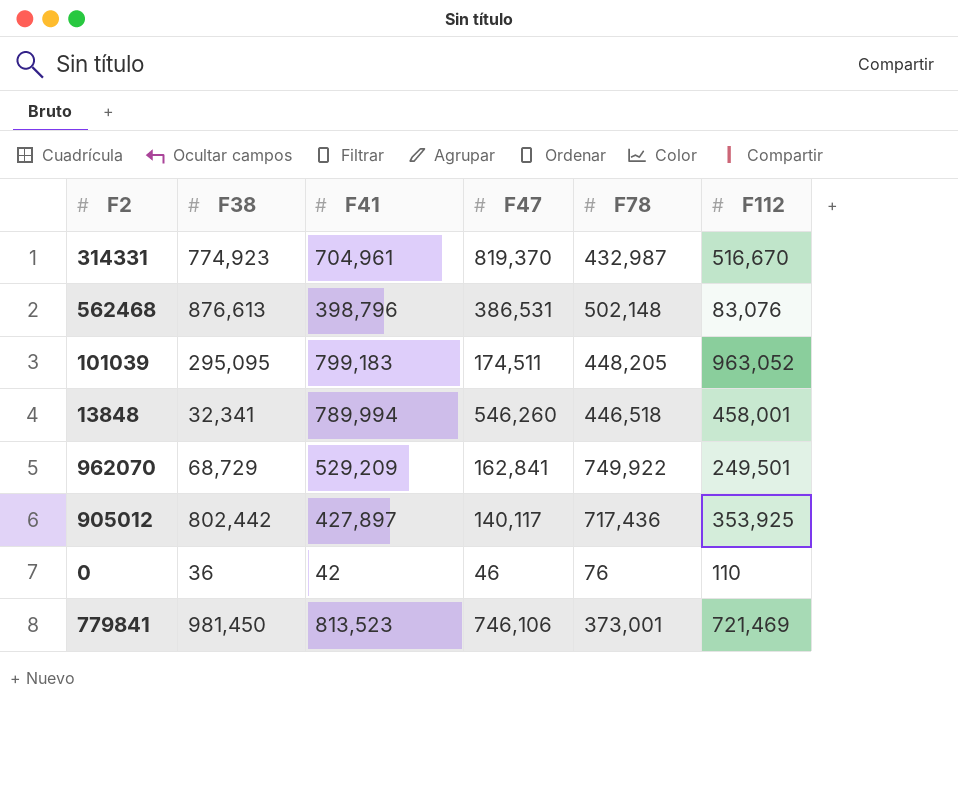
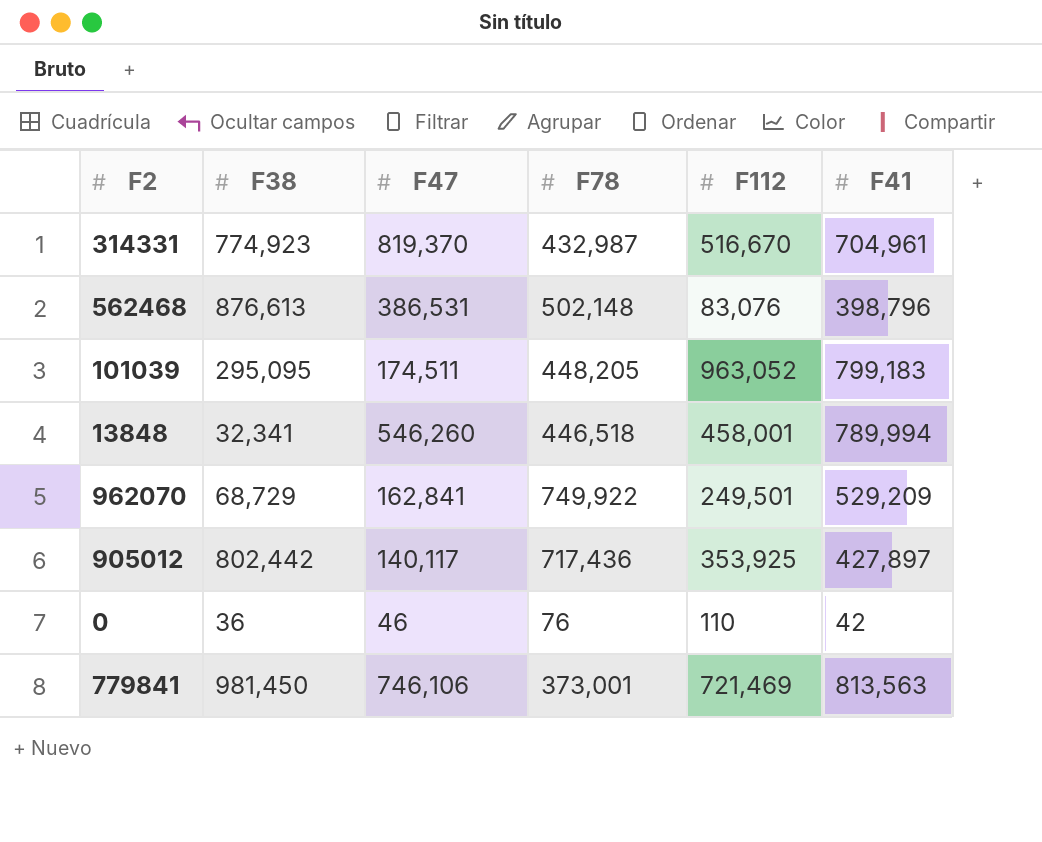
column F41 | position: 3 -> 6
779841 | F41: 813,523 -> 813,563

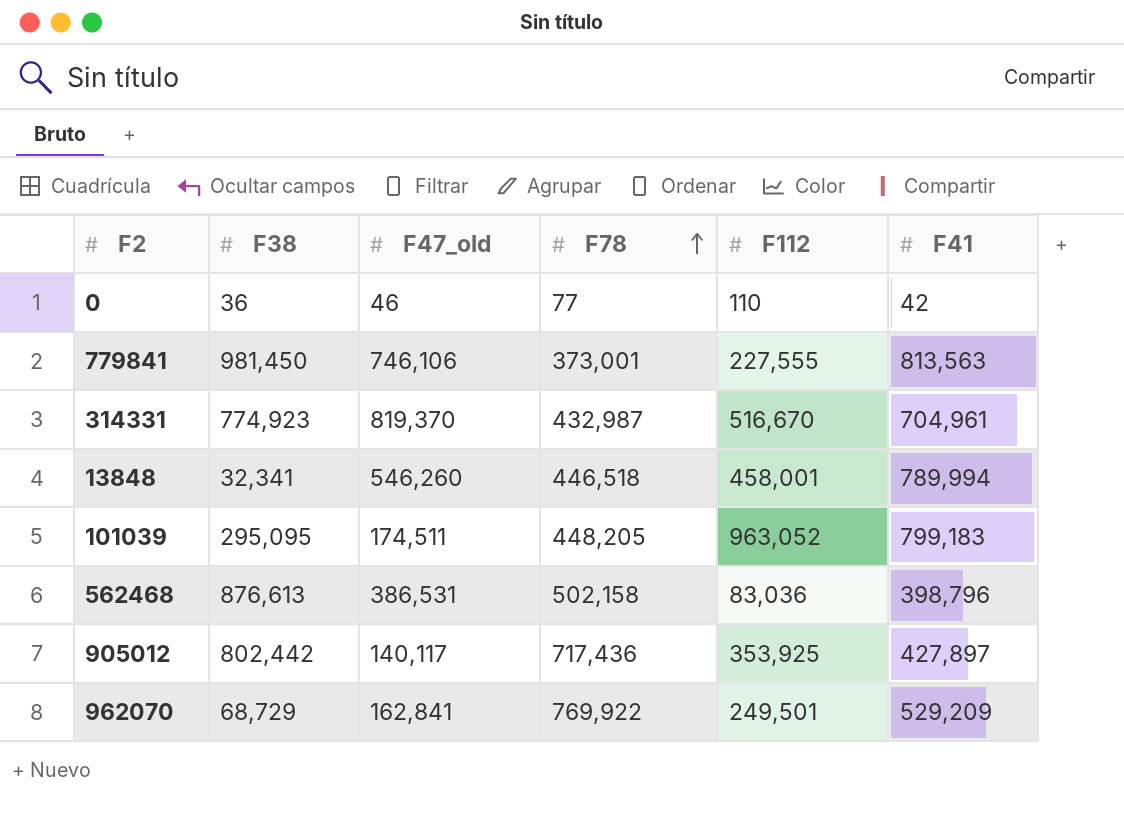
row order: none -> F78 ascending
column name: F47 -> F47_old
0 | F78: 76 -> 77
779841 | F112: 721,469 -> 227,555
562468 | F78: 502,148 -> 502,158
562468 | F112: 83,076 -> 83,036
962070 | F78: 749,922 -> 769,922

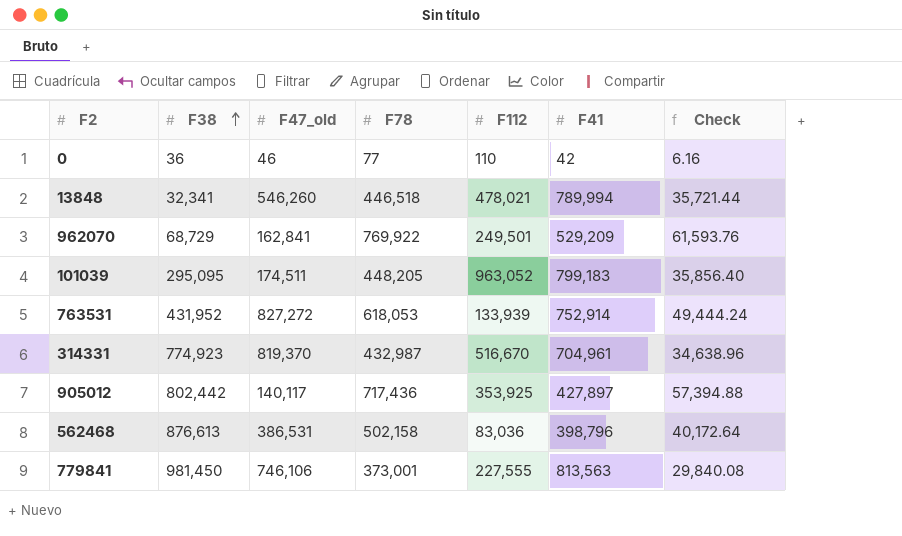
row order: F78 ascending -> F38 ascending
column Check | formula: none -> [F78] * 0.08
13848 | F112: 458,001 -> 478,021
row 763531: none -> 431,952 | 827,272 | 618,053 | 133,939 | 752,914 | 49,444.24

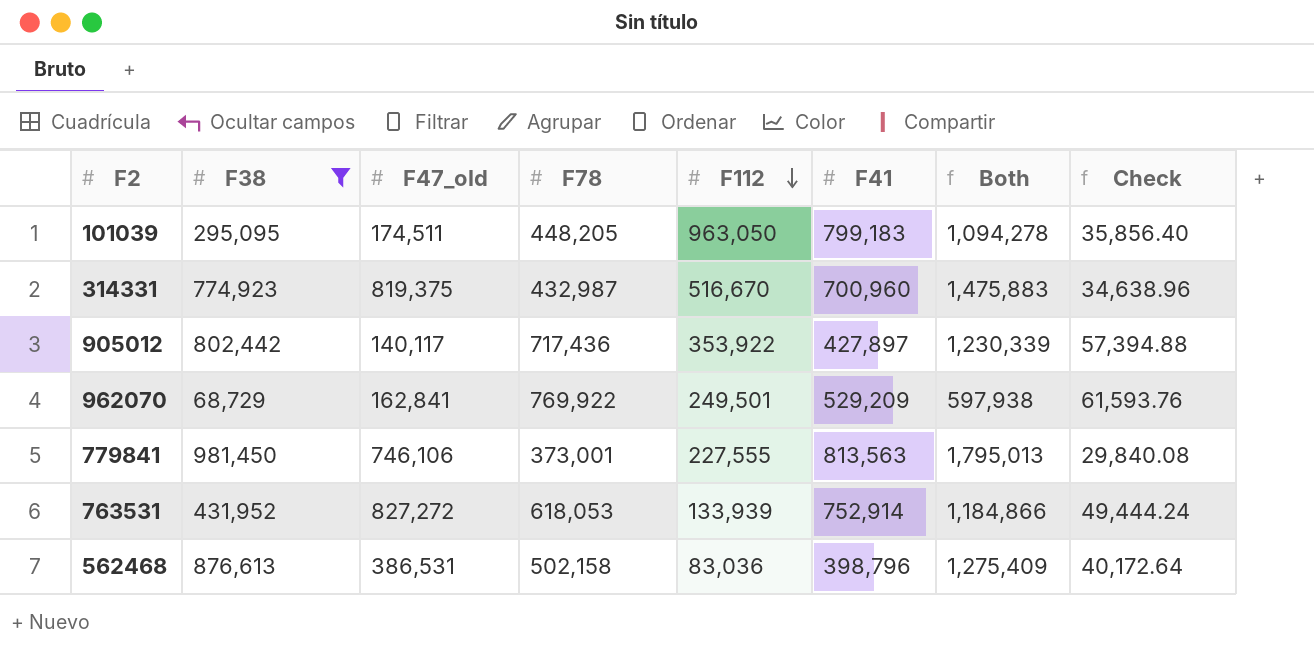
filter: none -> F38 >= 68,729
row order: F38 ascending -> F112 descending
column Both | formula: none -> [F38] + [F41]
101039 | F112: 963,052 -> 963,050
314331 | F47_old: 819,370 -> 819,375
314331 | F41: 704,961 -> 700,960
905012 | F112: 353,925 -> 353,922

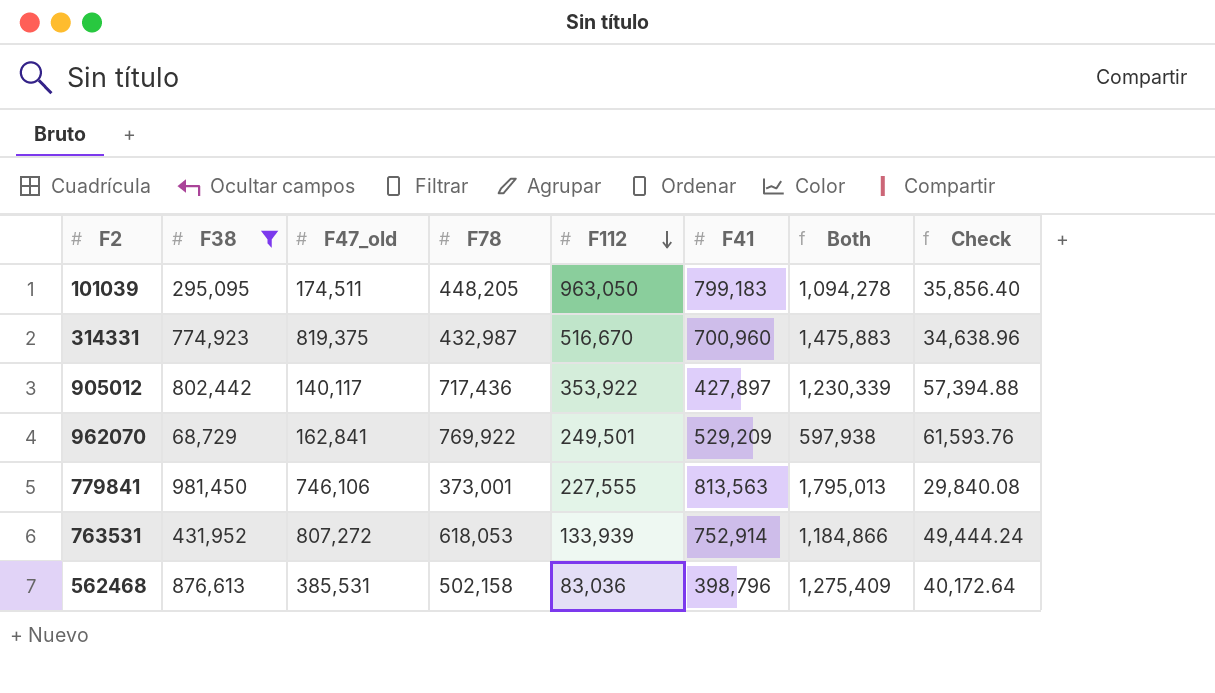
763531 | F47_old: 827,272 -> 807,272
562468 | F47_old: 386,531 -> 385,531

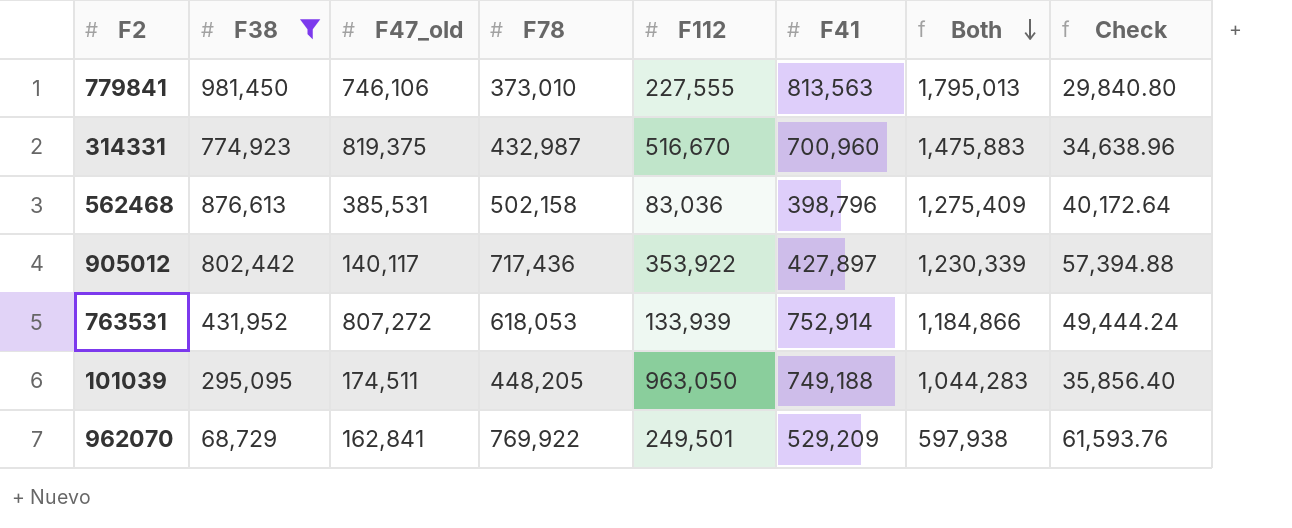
row order: F112 descending -> Both descending
779841 | F78: 373,001 -> 373,010
779841 | Check: 29,840.08 -> 29,840.80
101039 | F41: 799,183 -> 749,188
101039 | Both: 1,094,278 -> 1,044,283

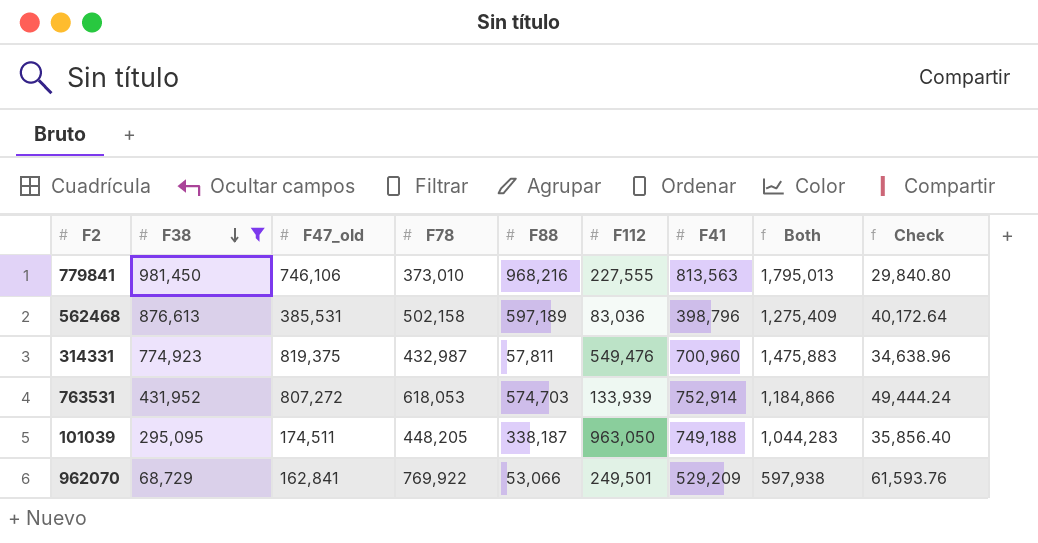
row order: Both descending -> F38 descending
column F88 | position: none -> 5
row 905012: 802,442 | 140,117 | 717,436 | 353,922 | 427,897 | 1,230,339 | 57,394.88 -> none
314331 | F112: 516,670 -> 549,476

